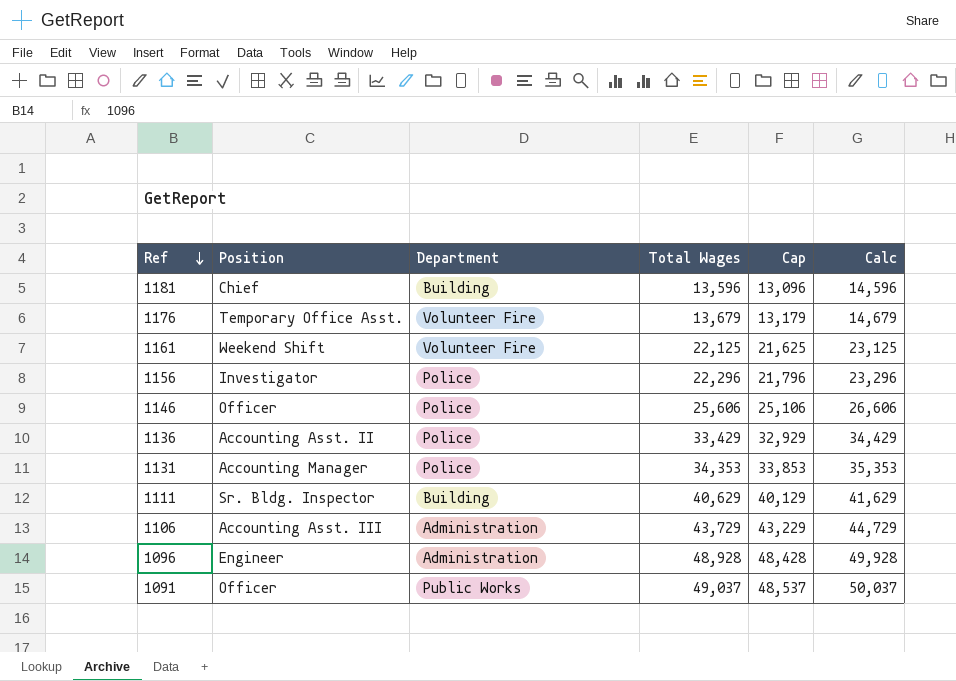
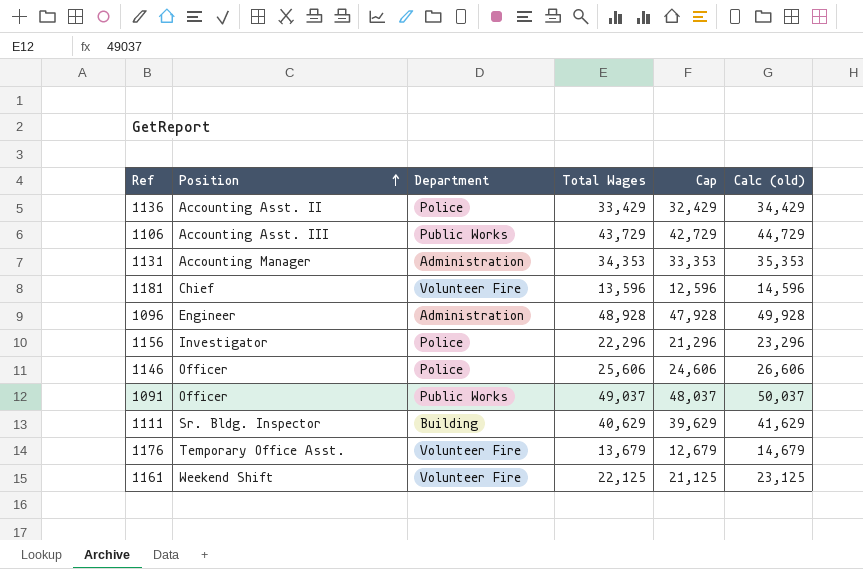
row order: Ref descending -> Position ascending
column Cap | formula: [Total Wages] - 500 -> [Total Wages] - 1000
column name: Calc -> Calc (old)
1106 | Department: Administration -> Public Works
1131 | Department: Police -> Administration
1181 | Department: Building -> Volunteer Fire

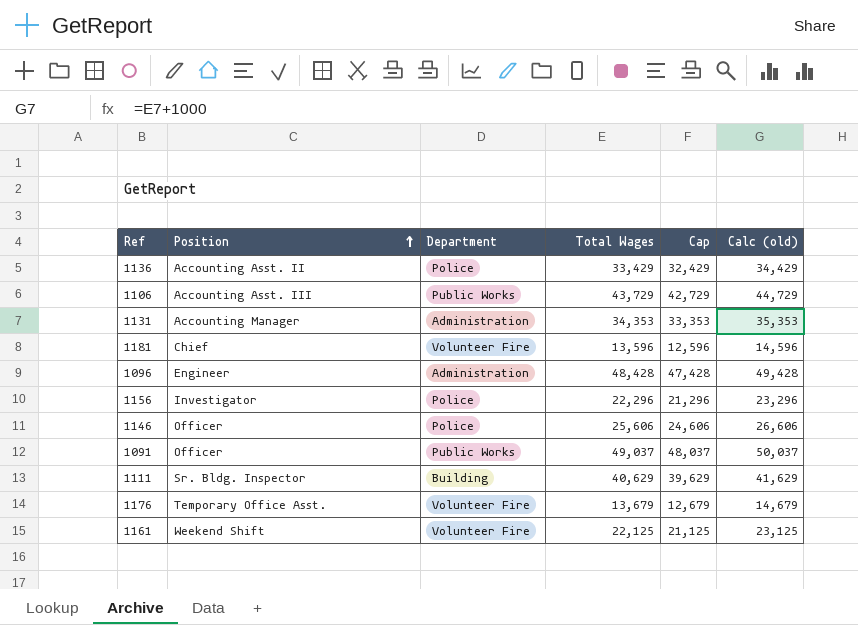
1096 | Total Wages: 48,928 -> 48,428
1096 | Cap: 47,928 -> 47,428
1096 | Calc (old): 49,928 -> 49,428

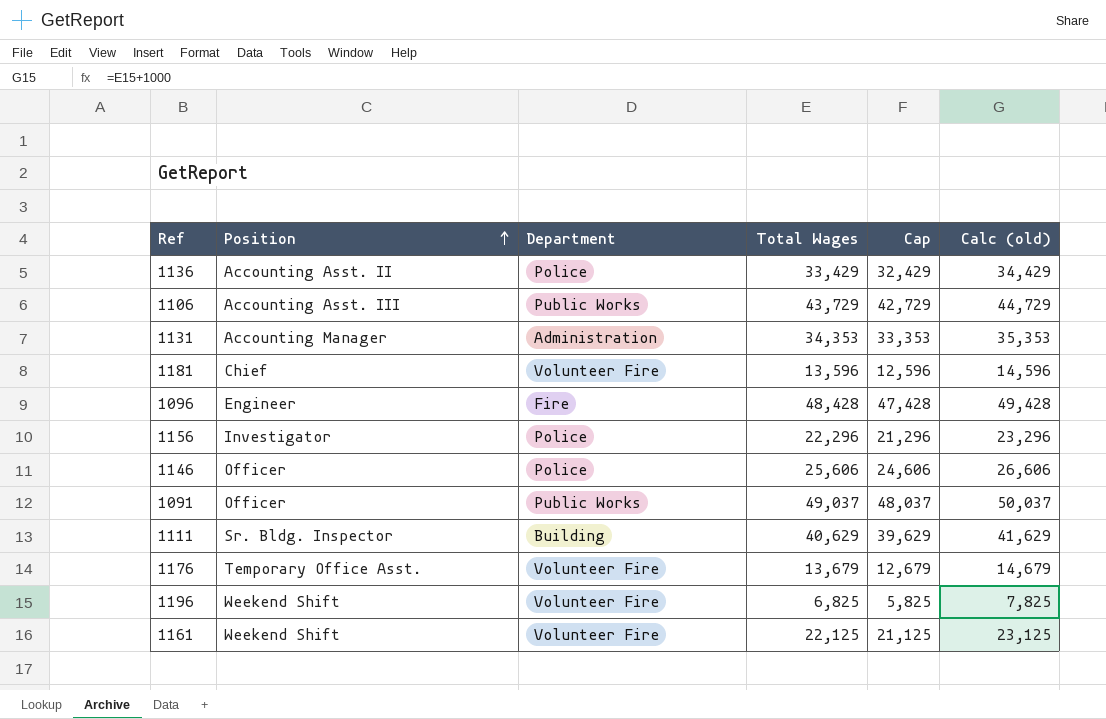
1096 | Department: Administration -> Fire
row 1196: none -> Weekend Shift | Volunteer Fire | 6,825 | 5,825 | 7,825

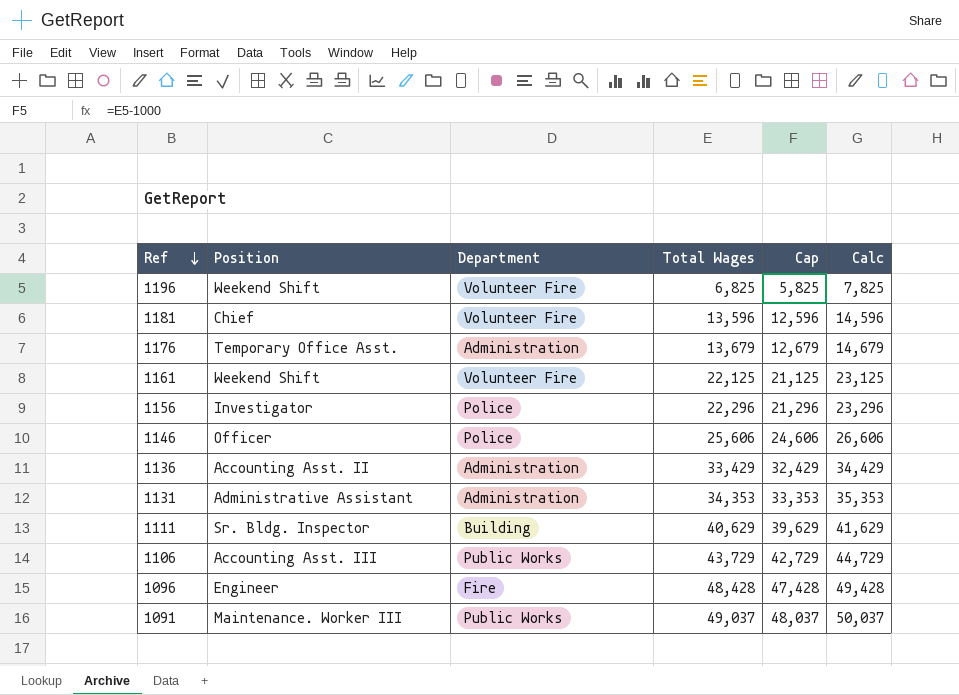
row order: Position ascending -> Ref descending
column name: Calc (old) -> Calc
1176 | Department: Volunteer Fire -> Administration
1136 | Department: Police -> Administration
1131 | Position: Accounting Manager -> Administrative Assistant
1091 | Position: Officer -> Maintenance. Worker III

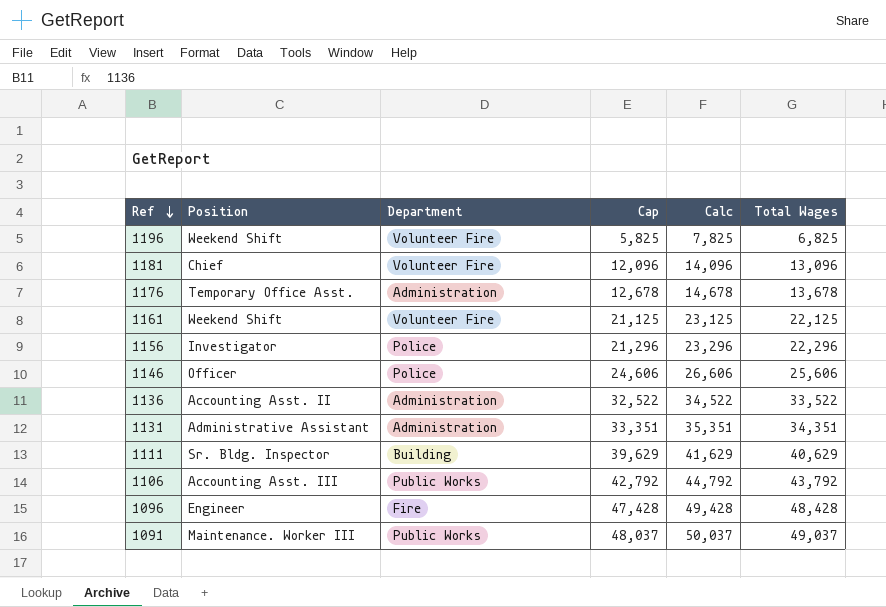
column Total Wages | position: 4 -> 6
1181 | Cap: 12,596 -> 12,096
1181 | Calc: 14,596 -> 14,096
1181 | Total Wages: 13,596 -> 13,096
1176 | Cap: 12,679 -> 12,678
1176 | Calc: 14,679 -> 14,678
1176 | Total Wages: 13,679 -> 13,678
1136 | Cap: 32,429 -> 32,522
1136 | Calc: 34,429 -> 34,522
1136 | Total Wages: 33,429 -> 33,522
1131 | Cap: 33,353 -> 33,351
1131 | Calc: 35,353 -> 35,351
1131 | Total Wages: 34,353 -> 34,351
1106 | Cap: 42,729 -> 42,792
1106 | Calc: 44,729 -> 44,792
1106 | Total Wages: 43,729 -> 43,792

